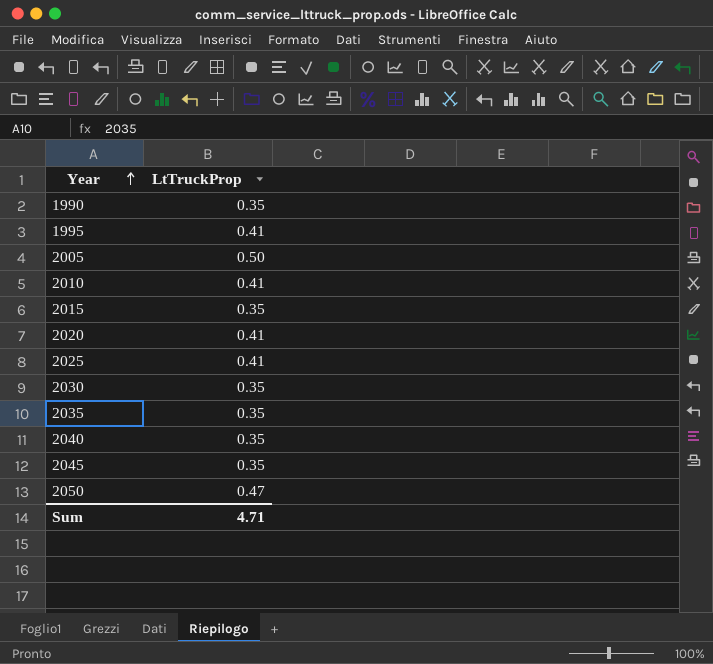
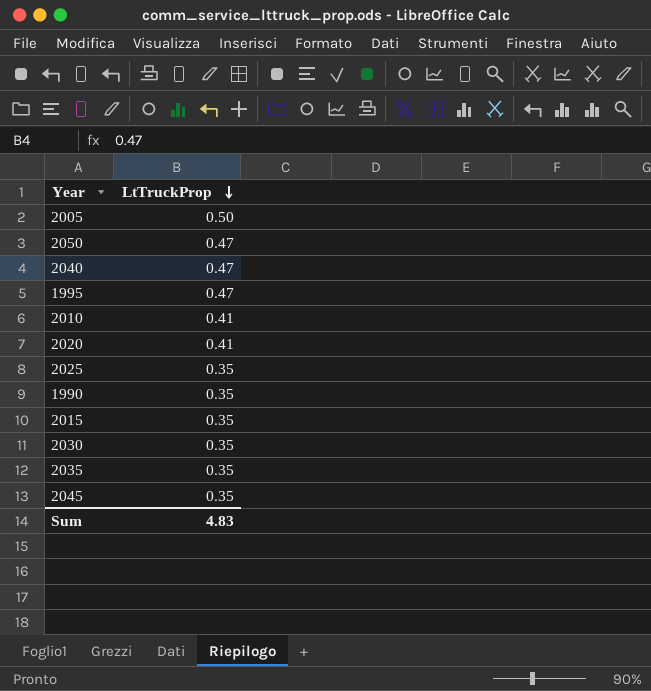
row order: Year ascending -> LtTruckProp descending
2040 | LtTruckProp: 0.35 -> 0.47
1995 | LtTruckProp: 0.41 -> 0.47
2025 | LtTruckProp: 0.41 -> 0.35
Sum | LtTruckProp: 4.71 -> 4.83

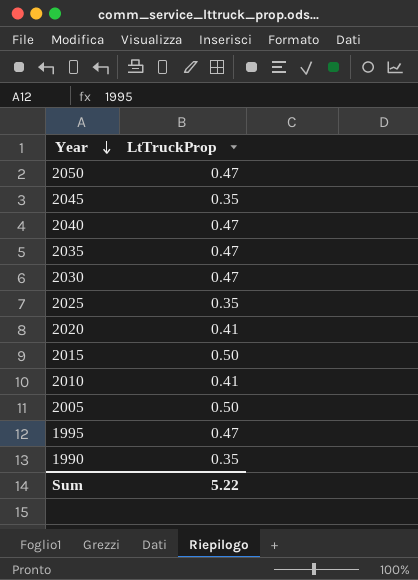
row order: LtTruckProp descending -> Year descending
2035 | LtTruckProp: 0.35 -> 0.47
2030 | LtTruckProp: 0.35 -> 0.47
2015 | LtTruckProp: 0.35 -> 0.50
Sum | LtTruckProp: 4.83 -> 5.22

